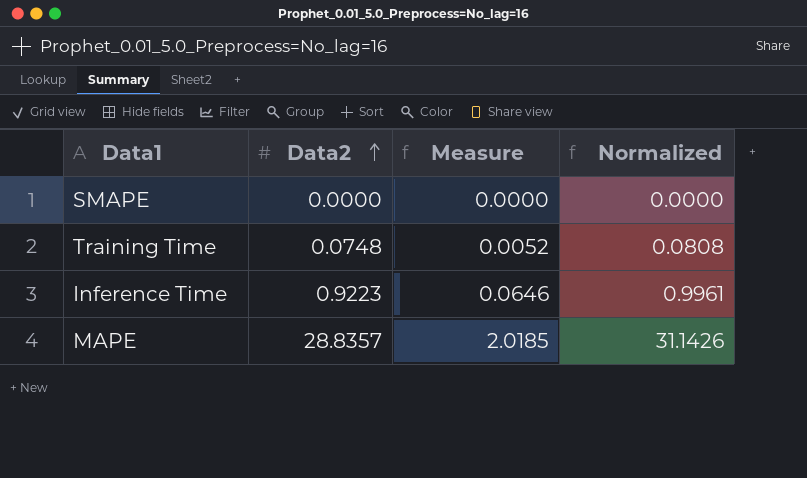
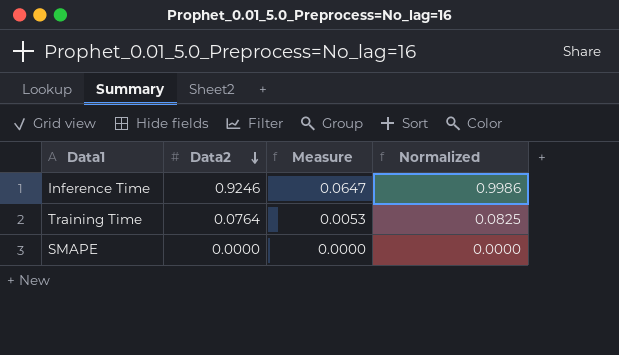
row order: Data2 ascending -> Data2 descending
row MAPE: 28.8357 | 2.0185 | 31.1426 -> none
Inference Time | Data2: 0.9223 -> 0.9246
Inference Time | Measure: 0.0646 -> 0.0647
Inference Time | Normalized: 0.9961 -> 0.9986
Training Time | Data2: 0.0748 -> 0.0764
Training Time | Measure: 0.0052 -> 0.0053
Training Time | Normalized: 0.0808 -> 0.0825

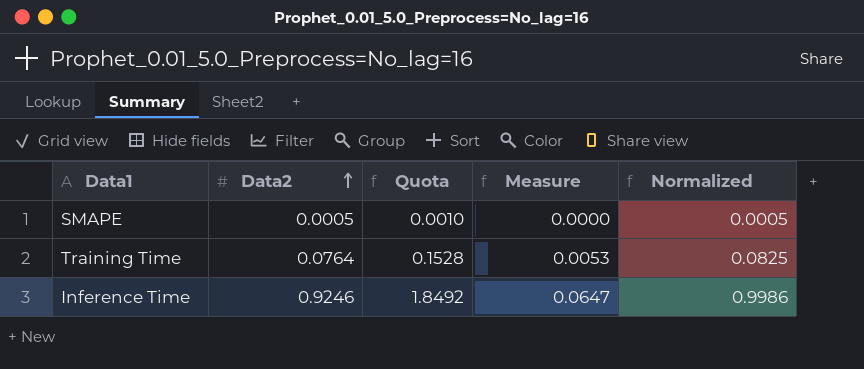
row order: Data2 descending -> Data2 ascending
column Quota | formula: none -> [Data2] * 2
SMAPE | Data2: 0.0000 -> 0.0005
SMAPE | Normalized: 0.0000 -> 0.0005

